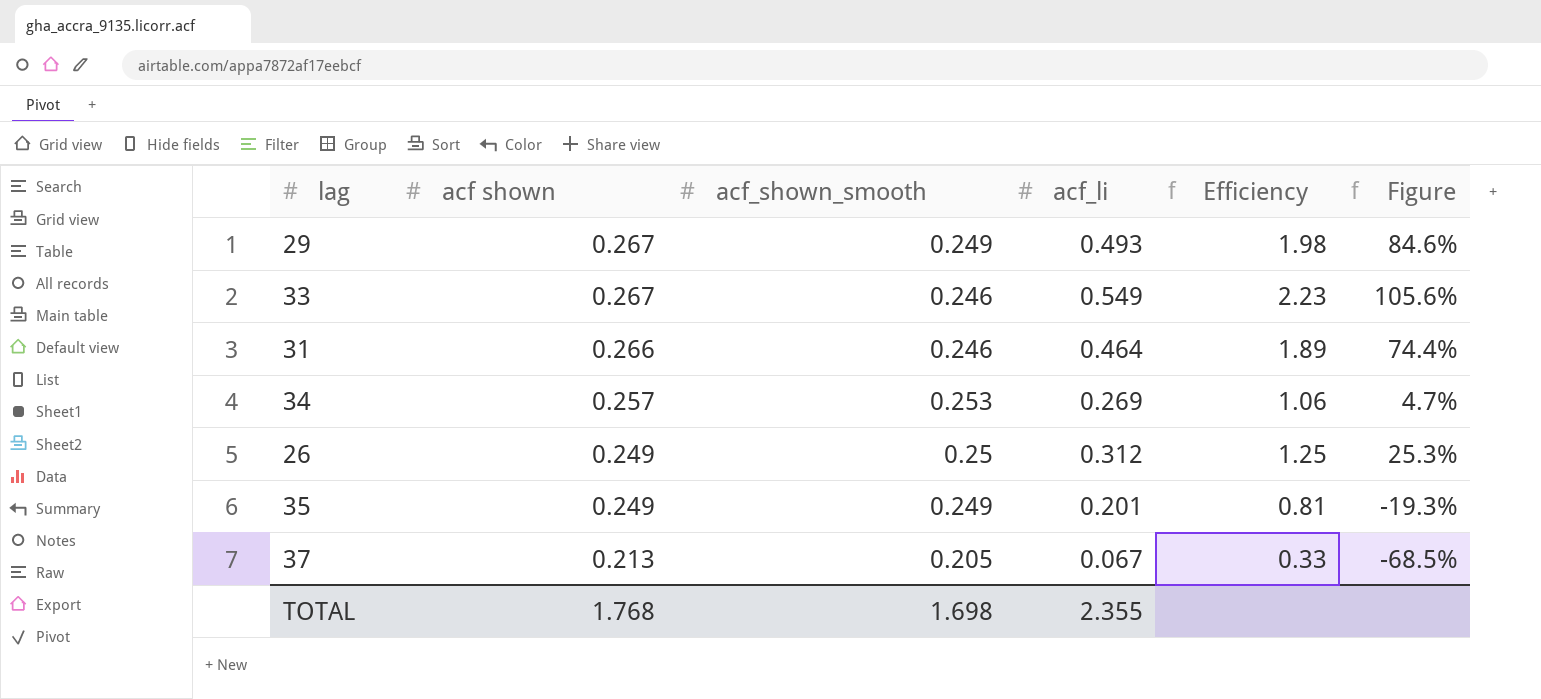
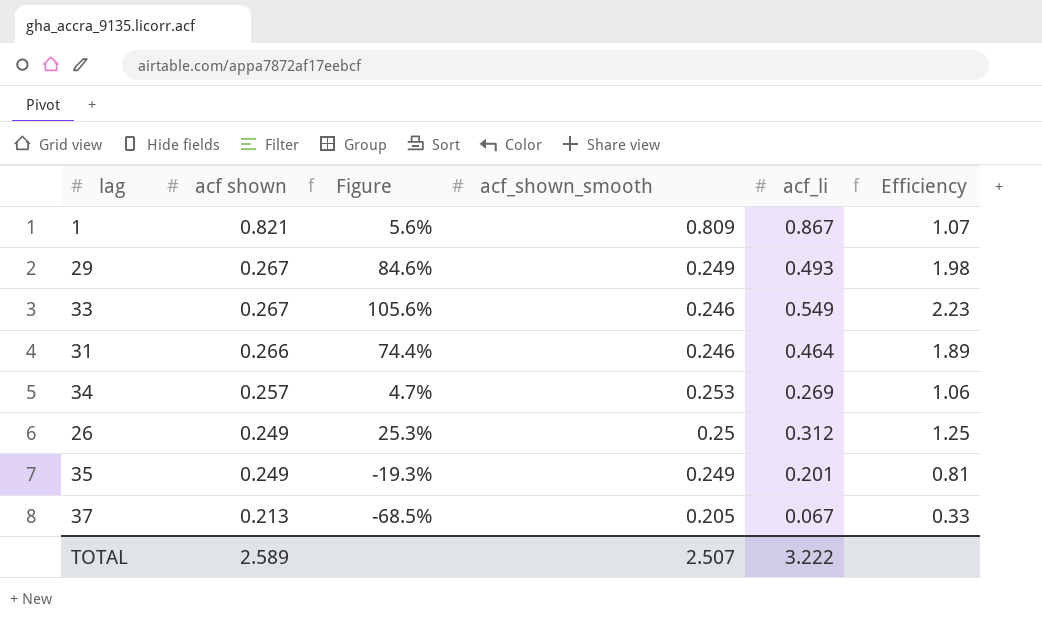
column Figure | position: 6 -> 3
row 1: none -> 0.821 | 5.6% | 0.809 | 0.867 | 1.07
TOTAL | acf shown: 1.768 -> 2.589
TOTAL | acf_shown_smooth: 1.698 -> 2.507
TOTAL | acf_li: 2.355 -> 3.222

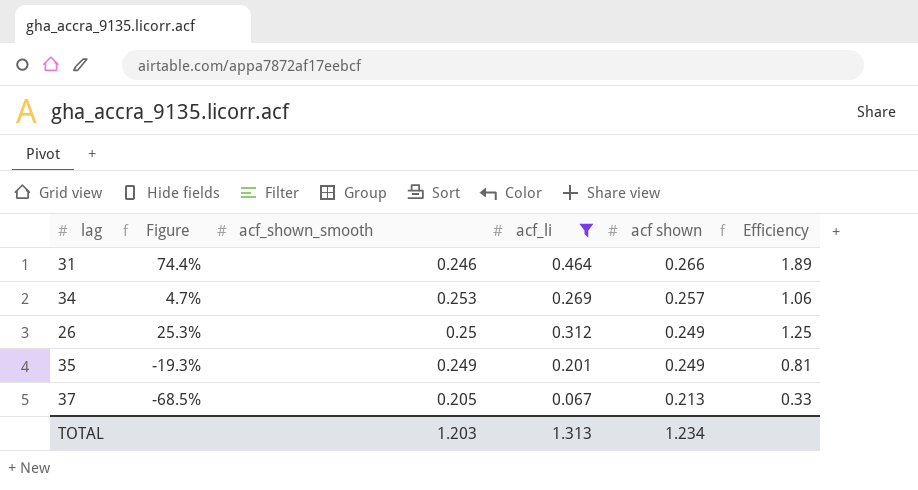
filter: none -> acf_li <= 0.464
column acf shown | position: 2 -> 5
TOTAL | acf_shown_smooth: 2.507 -> 1.203
TOTAL | acf_li: 3.222 -> 1.313
TOTAL | acf shown: 2.589 -> 1.234

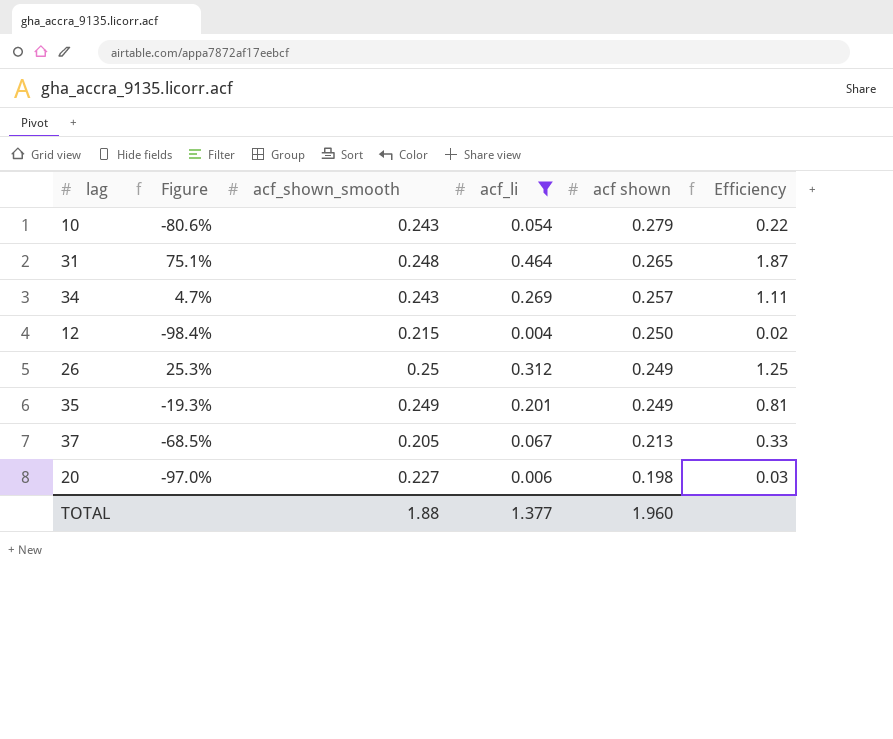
row 10: none -> -80.6% | 0.243 | 0.054 | 0.279 | 0.22
31 | Figure: 74.4% -> 75.1%
31 | acf_shown_smooth: 0.246 -> 0.248
31 | acf shown: 0.266 -> 0.265
31 | Efficiency: 1.89 -> 1.87
34 | acf_shown_smooth: 0.253 -> 0.243
34 | Efficiency: 1.06 -> 1.11
row 12: none -> -98.4% | 0.215 | 0.004 | 0.250 | 0.02
row 20: none -> -97.0% | 0.227 | 0.006 | 0.198 | 0.03
TOTAL | acf_shown_smooth: 1.203 -> 1.88
TOTAL | acf_li: 1.313 -> 1.377
TOTAL | acf shown: 1.234 -> 1.960

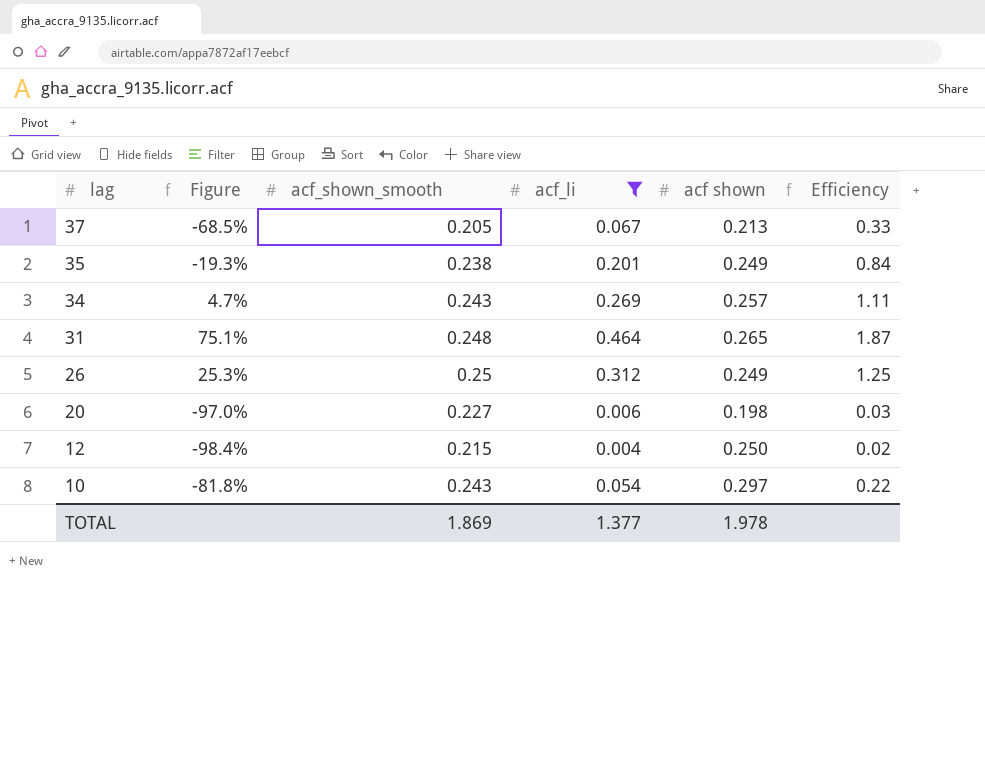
row order: acf shown descending -> lag descending
35 | acf_shown_smooth: 0.249 -> 0.238
35 | Efficiency: 0.81 -> 0.84
10 | Figure: -80.6% -> -81.8%
10 | acf shown: 0.279 -> 0.297
TOTAL | acf_shown_smooth: 1.88 -> 1.869
TOTAL | acf shown: 1.960 -> 1.978

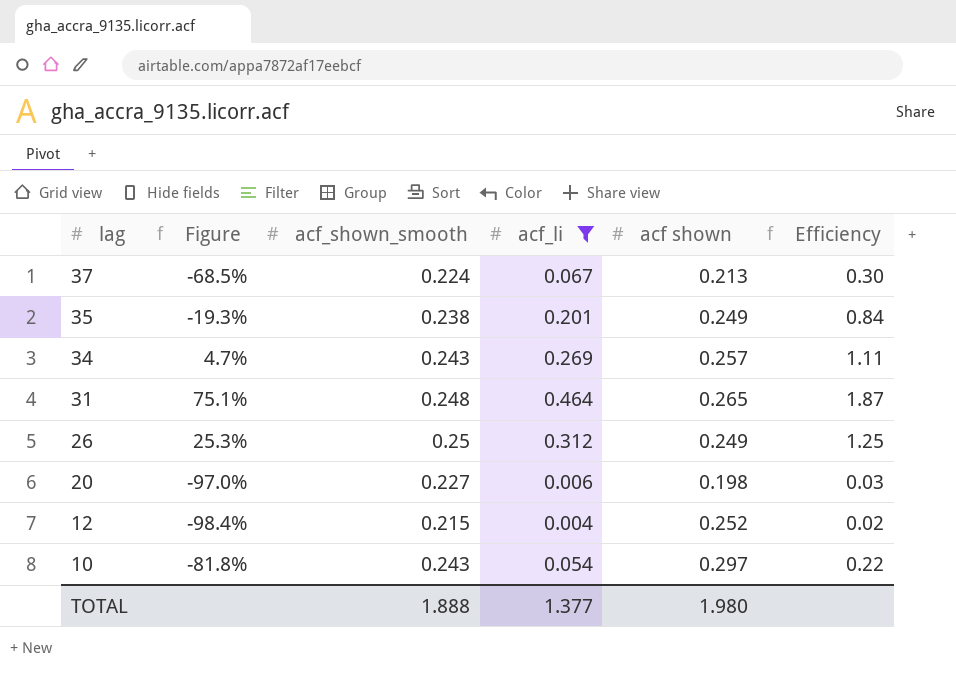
37 | acf_shown_smooth: 0.205 -> 0.224
37 | Efficiency: 0.33 -> 0.30
12 | acf shown: 0.250 -> 0.252
TOTAL | acf_shown_smooth: 1.869 -> 1.888
TOTAL | acf shown: 1.978 -> 1.980

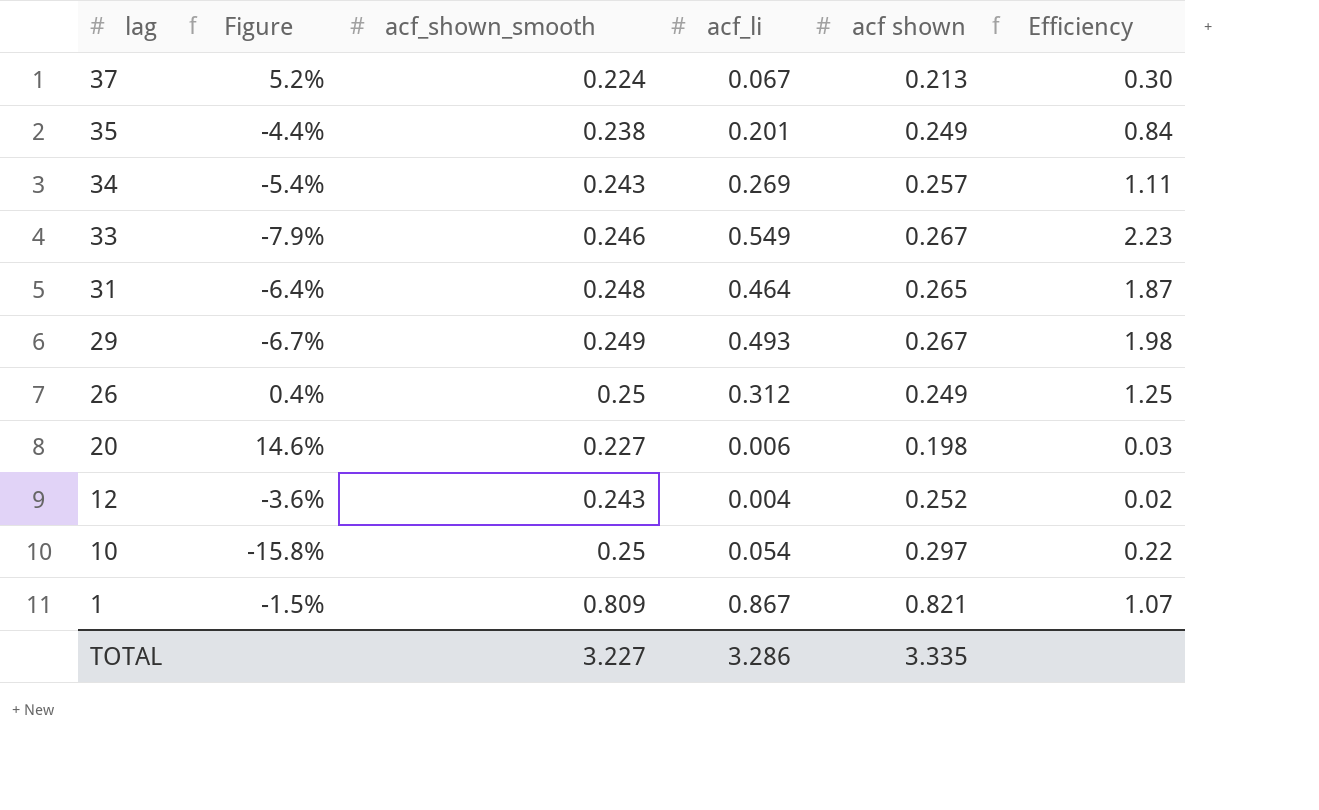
filter: acf_li <= 0.464 -> none
column Figure | formula: ([acf_li] - [acf shown]) / [acf shown] -> ([acf_shown_smooth] - [acf shown]) / [acf shown]
12 | acf_shown_smooth: 0.215 -> 0.243
10 | acf_shown_smooth: 0.243 -> 0.25
TOTAL | acf_shown_smooth: 1.888 -> 3.227
TOTAL | acf_li: 1.377 -> 3.286
TOTAL | acf shown: 1.980 -> 3.335

